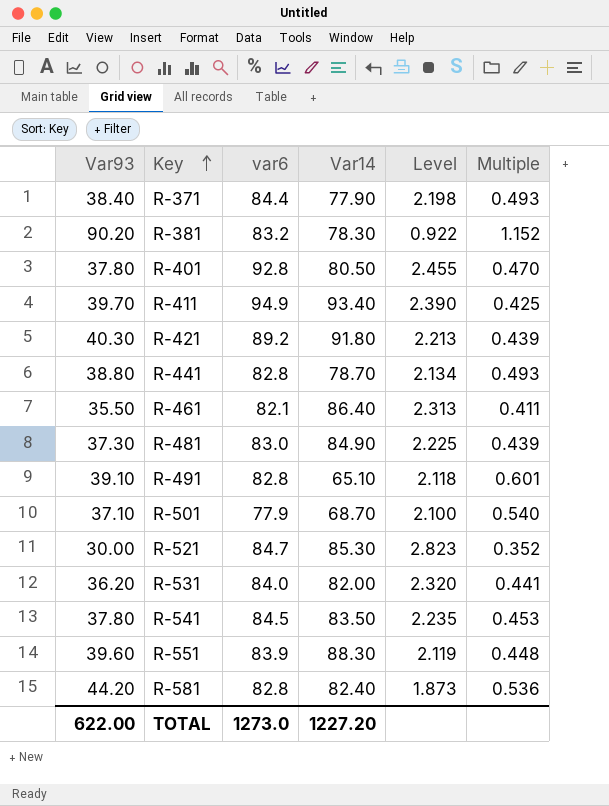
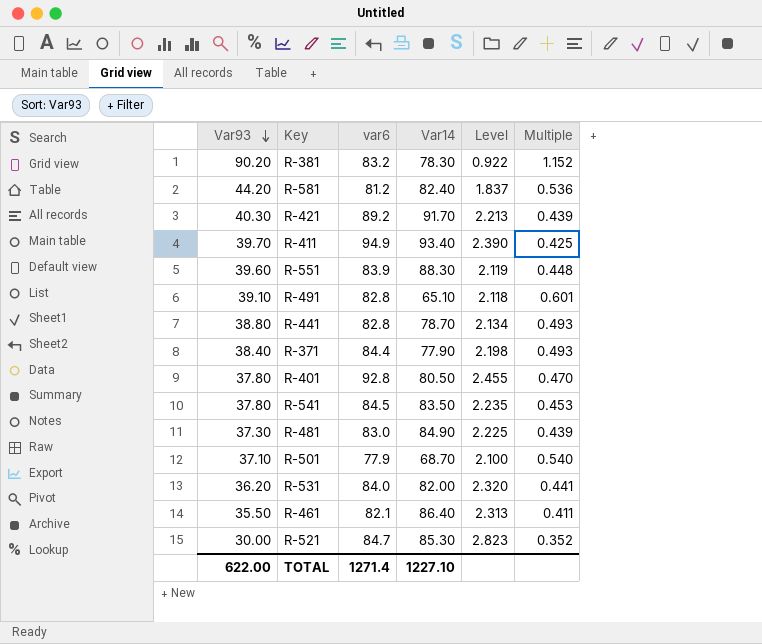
row order: Key ascending -> Var93 descending
R-581 | var6: 82.8 -> 81.2
R-581 | Level: 1.873 -> 1.837
R-421 | Var14: 91.80 -> 91.70
TOTAL | var6: 1273.0 -> 1271.4
TOTAL | Var14: 1227.20 -> 1227.10

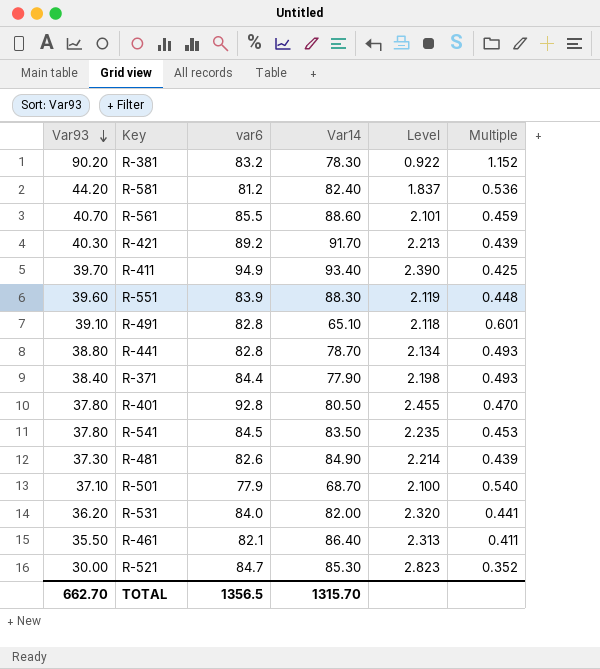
row R-561: none -> 40.70 | 85.5 | 88.60 | 2.101 | 0.459
R-481 | var6: 83.0 -> 82.6
R-481 | Level: 2.225 -> 2.214
TOTAL | Var93: 622.00 -> 662.70
TOTAL | var6: 1271.4 -> 1356.5
TOTAL | Var14: 1227.10 -> 1315.70

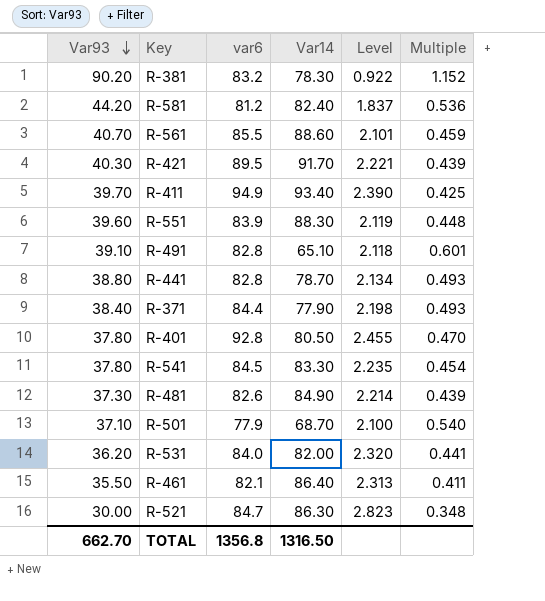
R-421 | var6: 89.2 -> 89.5
R-421 | Level: 2.213 -> 2.221
R-541 | Var14: 83.50 -> 83.30
R-541 | Multiple: 0.453 -> 0.454
R-521 | Var14: 85.30 -> 86.30
R-521 | Multiple: 0.352 -> 0.348
TOTAL | var6: 1356.5 -> 1356.8
TOTAL | Var14: 1315.70 -> 1316.50

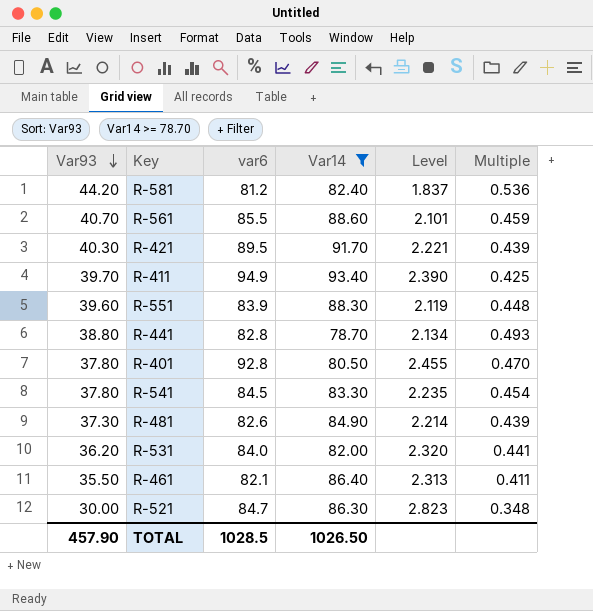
filter: none -> Var14 >= 78.70
TOTAL | Var93: 662.70 -> 457.90
TOTAL | var6: 1356.8 -> 1028.5
TOTAL | Var14: 1316.50 -> 1026.50

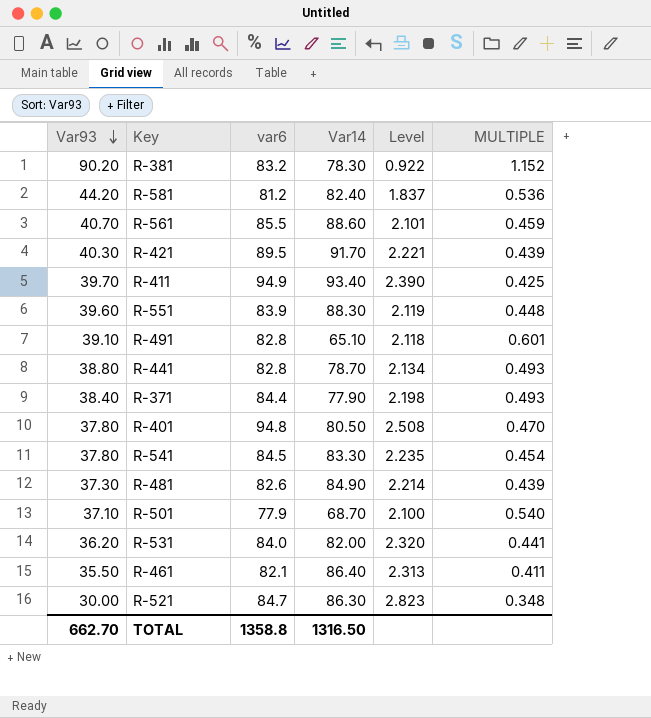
filter: Var14 >= 78.70 -> none
column name: Multiple -> MULTIPLE
R-401 | var6: 92.8 -> 94.8
R-401 | Level: 2.455 -> 2.508
TOTAL | Var93: 457.90 -> 662.70
TOTAL | var6: 1028.5 -> 1358.8
TOTAL | Var14: 1026.50 -> 1316.50

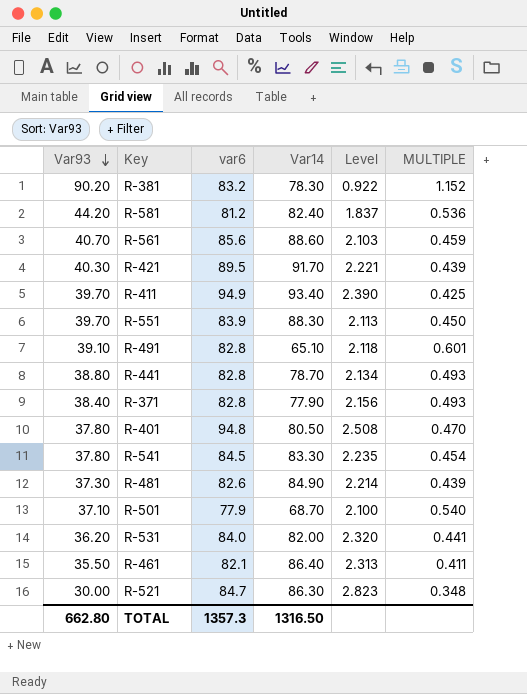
R-561 | var6: 85.5 -> 85.6
R-561 | Level: 2.101 -> 2.103
R-551 | Var93: 39.60 -> 39.70
R-551 | Level: 2.119 -> 2.113
R-551 | MULTIPLE: 0.448 -> 0.450
R-371 | var6: 84.4 -> 82.8
R-371 | Level: 2.198 -> 2.156
TOTAL | Var93: 662.70 -> 662.80
TOTAL | var6: 1358.8 -> 1357.3

